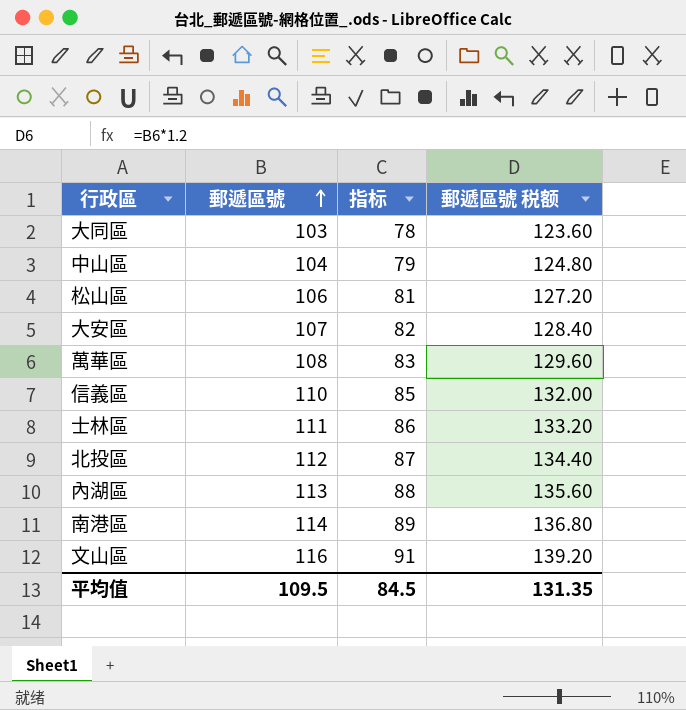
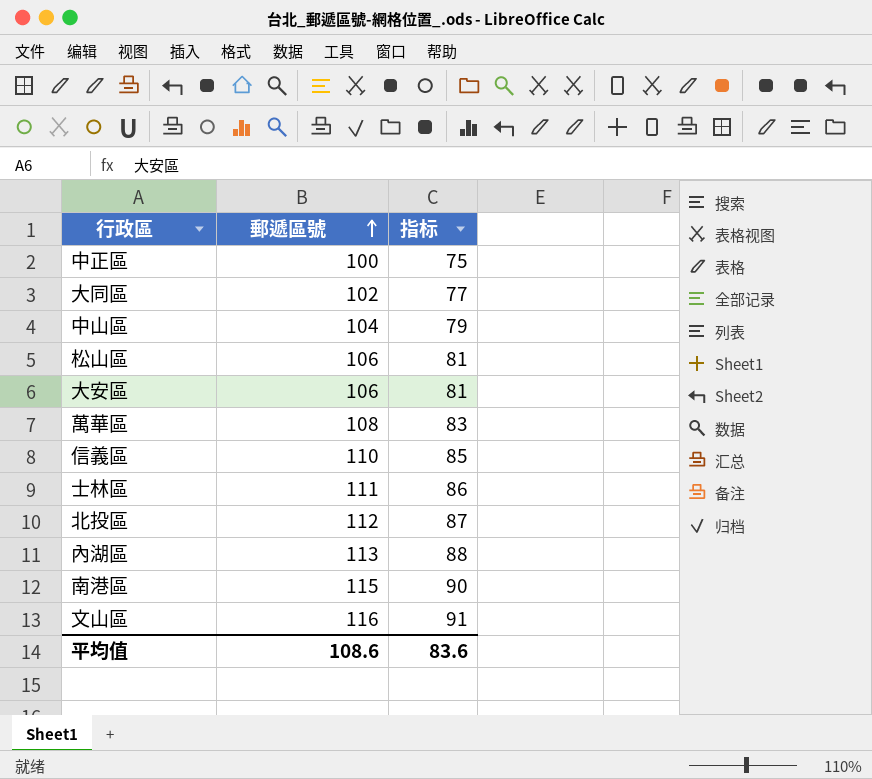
column 郵遞區號 税额 | formula: [郵遞區號] * 1.2 -> none
row 中正區: none -> 100 | 75
大同區 | 郵遞區號: 103 -> 102
大同區 | 指标: 78 -> 77
大安區 | 郵遞區號: 107 -> 106
大安區 | 指标: 82 -> 81
南港區 | 郵遞區號: 114 -> 115
南港區 | 指标: 89 -> 90
平均值 | 郵遞區號: 109.5 -> 108.6
平均值 | 指标: 84.5 -> 83.6

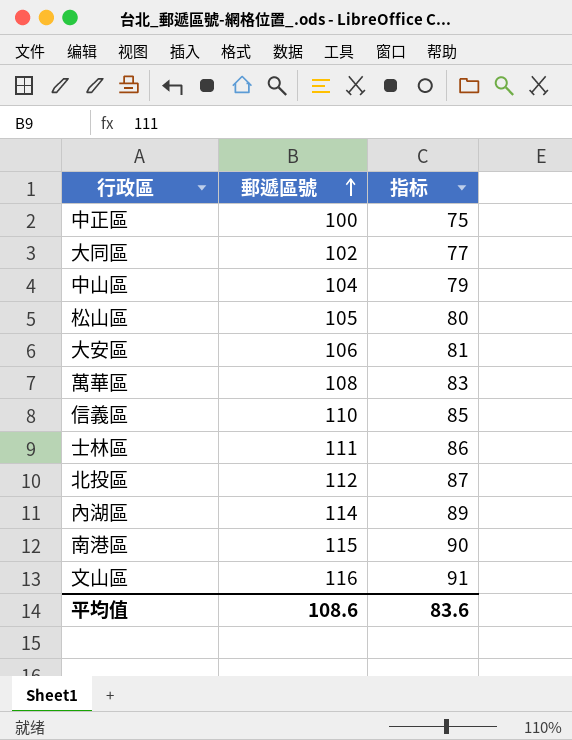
松山區 | 郵遞區號: 106 -> 105
松山區 | 指标: 81 -> 80
內湖區 | 郵遞區號: 113 -> 114
內湖區 | 指标: 88 -> 89

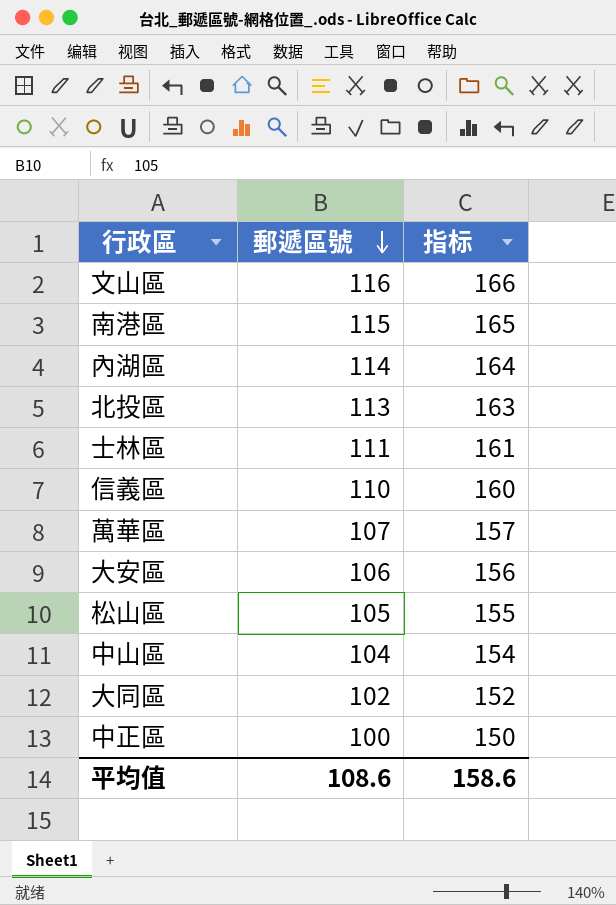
row order: 郵遞區號 ascending -> 郵遞區號 descending
column 指标 | formula: [郵遞區號] - 25 -> [郵遞區號] + 50
北投區 | 郵遞區號: 112 -> 113
萬華區 | 郵遞區號: 108 -> 107
平均值 | 指标: 83.6 -> 158.6

